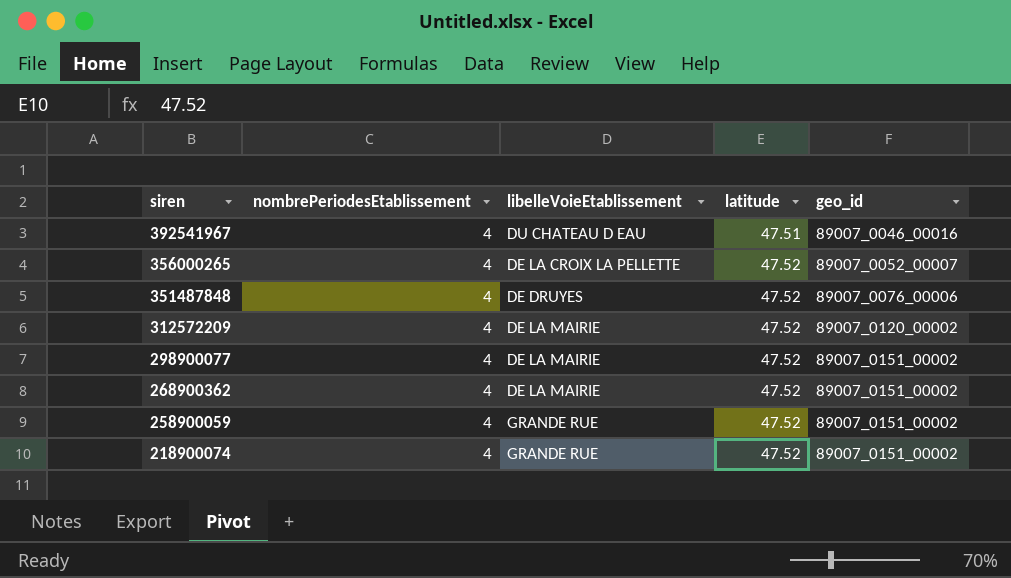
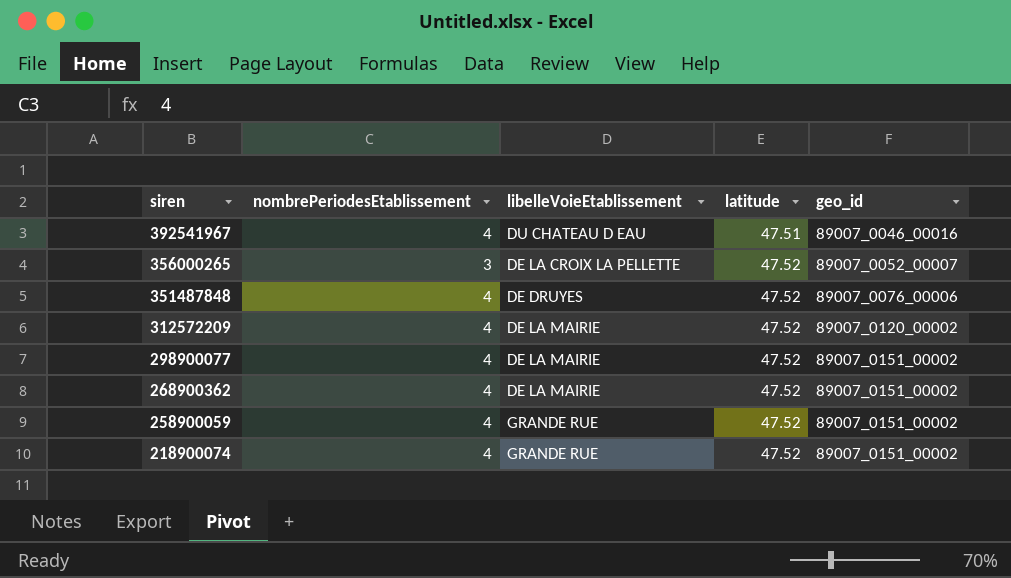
356000265 | nombrePeriodesEtablissement: 4 -> 3

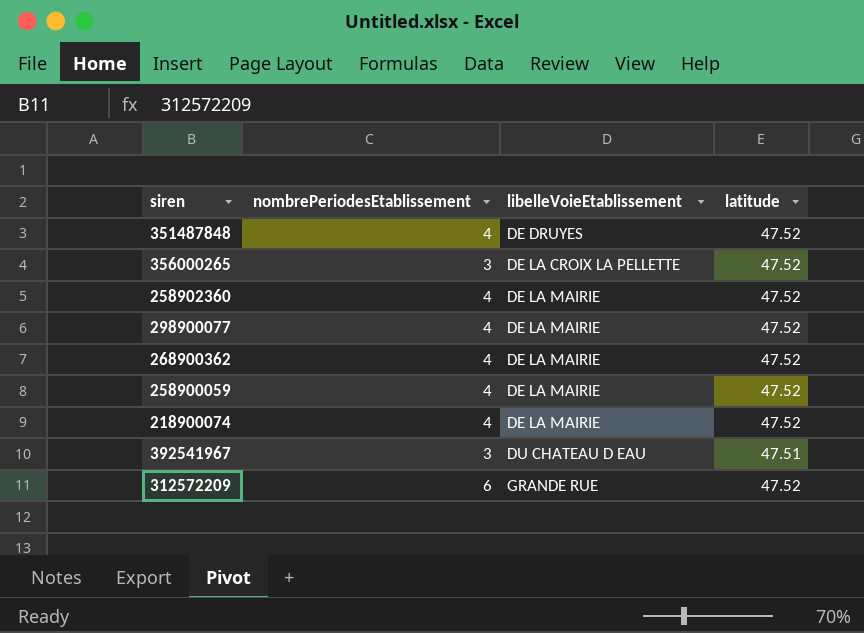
row order: siren descending -> libelleVoieEtablissement ascending
column geo_id | position: 5 -> none
row 258902360: none -> 4 | DE LA MAIRIE | 47.52
258900059 | libelleVoieEtablissement: GRANDE RUE -> DE LA MAIRIE
218900074 | libelleVoieEtablissement: GRANDE RUE -> DE LA MAIRIE
392541967 | nombrePeriodesEtablissement: 4 -> 3
312572209 | nombrePeriodesEtablissement: 4 -> 6
312572209 | libelleVoieEtablissement: DE LA MAIRIE -> GRANDE RUE

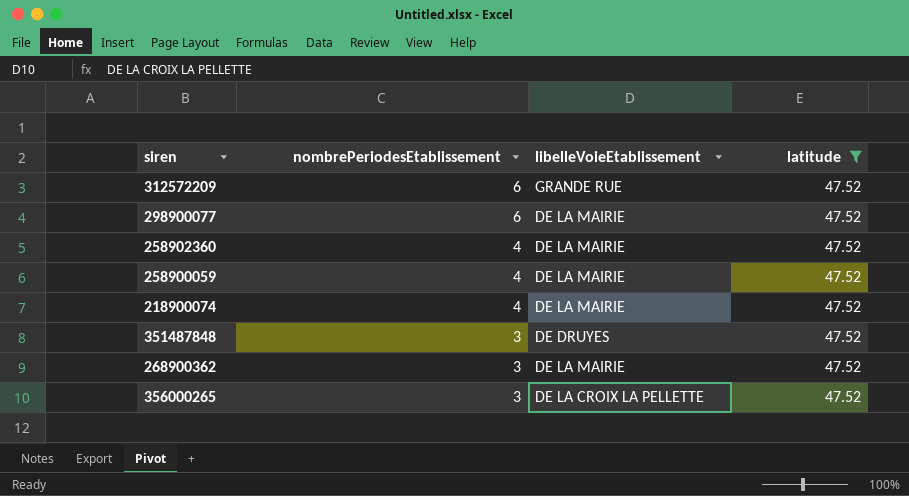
filter: none -> latitude = 47.52
row order: libelleVoieEtablissement ascending -> nombrePeriodesEtablissement descending
298900077 | nombrePeriodesEtablissement: 4 -> 6
351487848 | nombrePeriodesEtablissement: 4 -> 3
268900362 | nombrePeriodesEtablissement: 4 -> 3

